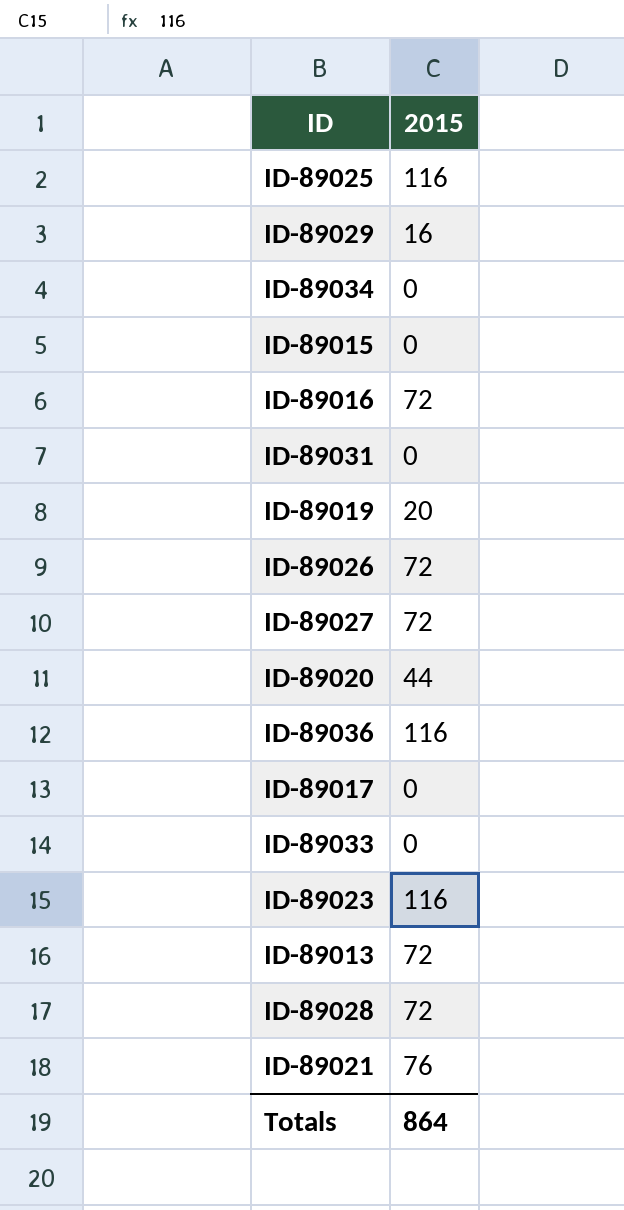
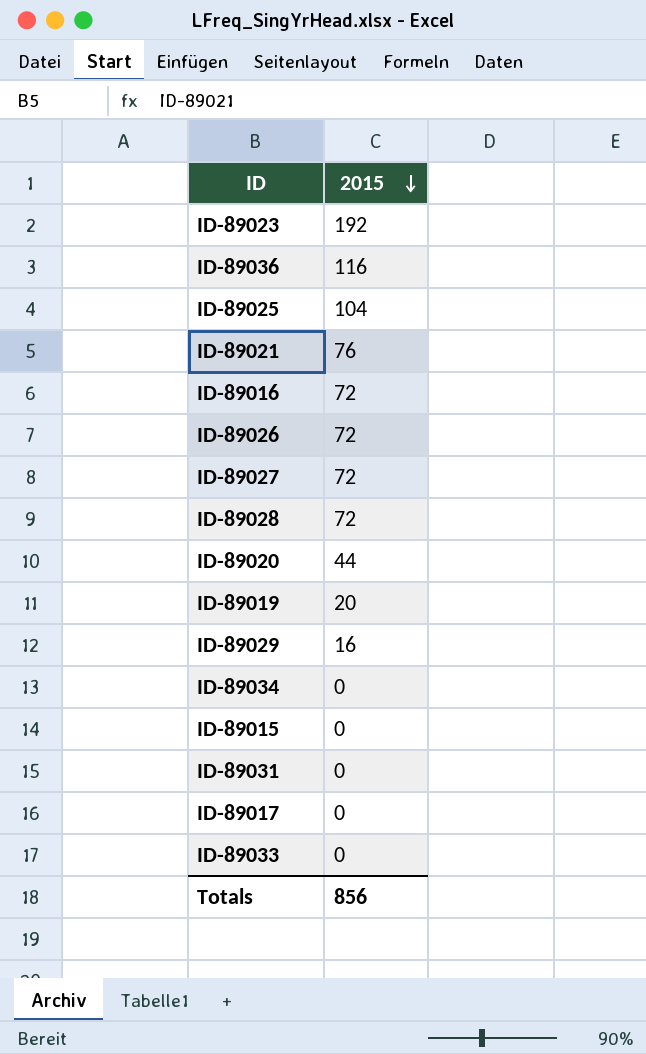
row order: none -> 2015 descending
row ID-89013: 72 -> none
ID-89023 | 2015: 116 -> 192
ID-89025 | 2015: 116 -> 104
Totals | 2015: 864 -> 856

